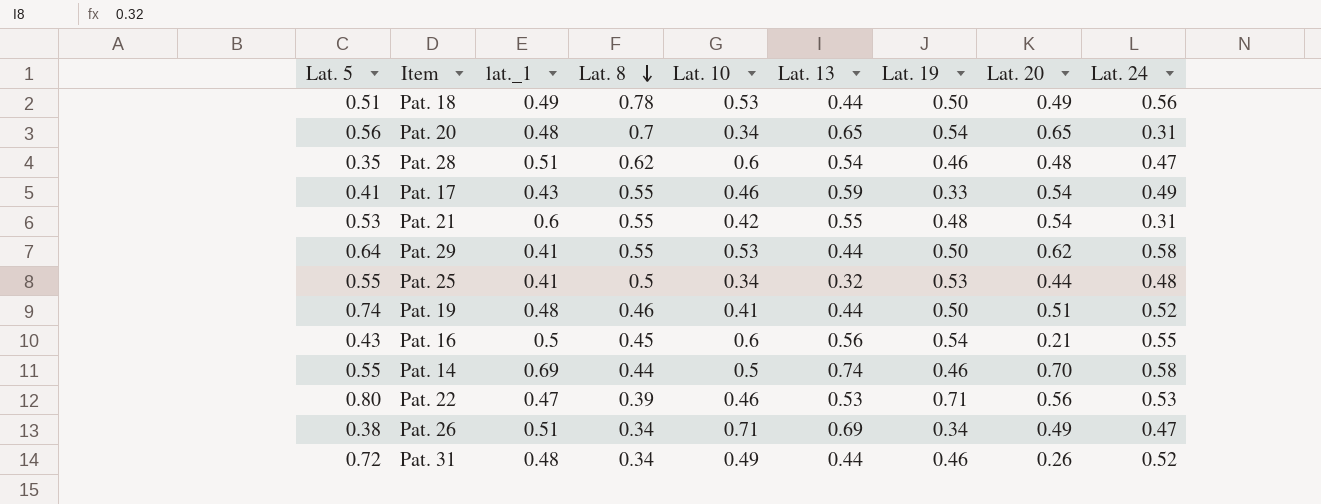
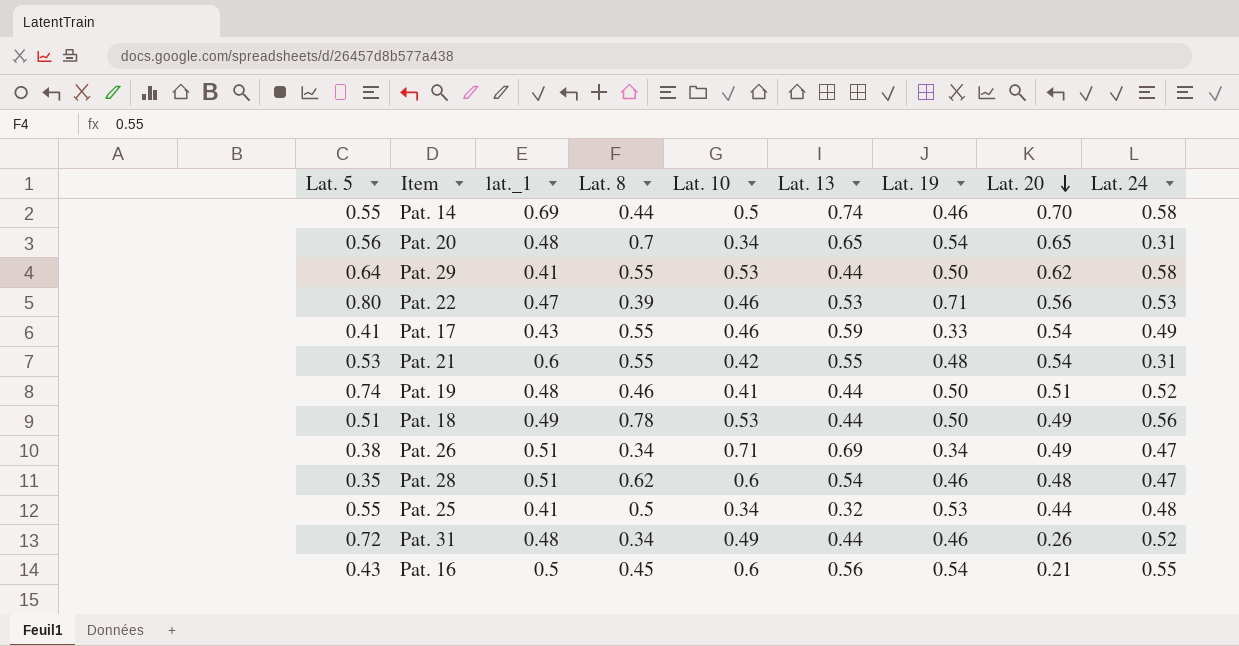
row order: Lat. 8 descending -> Lat. 20 descending

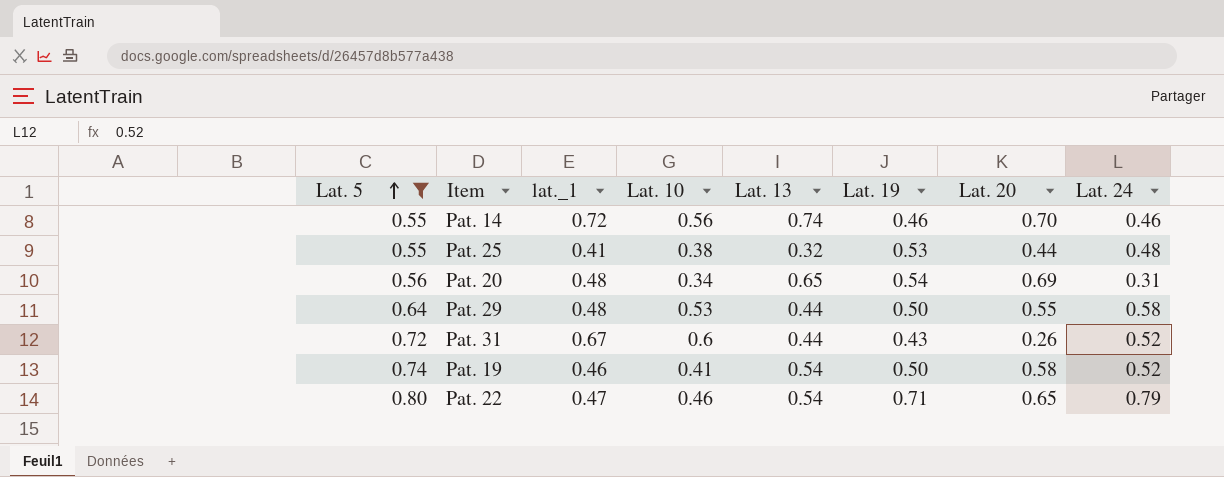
filter: none -> Lat. 5 >= 0.55
row order: Lat. 20 descending -> Lat. 5 ascending
column Lat. 8 | position: 4 -> none
Pat. 14 | lat._1: 0.69 -> 0.72
Pat. 14 | Lat. 10: 0.5 -> 0.56
Pat. 14 | Lat. 24: 0.58 -> 0.46
Pat. 25 | Lat. 10: 0.34 -> 0.38
Pat. 20 | Lat. 20: 0.65 -> 0.69
Pat. 29 | lat._1: 0.41 -> 0.48
Pat. 29 | Lat. 20: 0.62 -> 0.55
Pat. 31 | lat._1: 0.48 -> 0.67
Pat. 31 | Lat. 10: 0.49 -> 0.6
Pat. 31 | Lat. 19: 0.46 -> 0.43
Pat. 19 | lat._1: 0.48 -> 0.46
Pat. 19 | Lat. 13: 0.44 -> 0.54
Pat. 19 | Lat. 20: 0.51 -> 0.58
Pat. 22 | Lat. 13: 0.53 -> 0.54
Pat. 22 | Lat. 20: 0.56 -> 0.65
Pat. 22 | Lat. 24: 0.53 -> 0.79

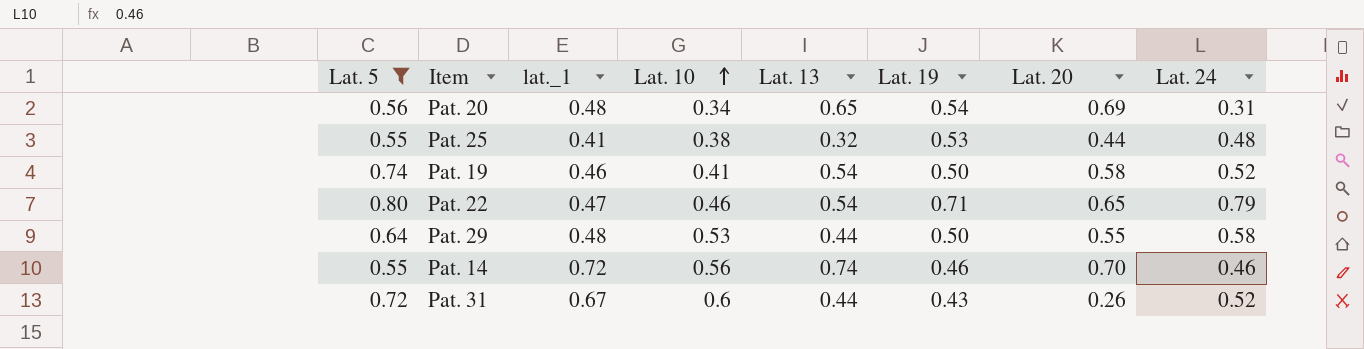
row order: Lat. 5 ascending -> Lat. 10 ascending

